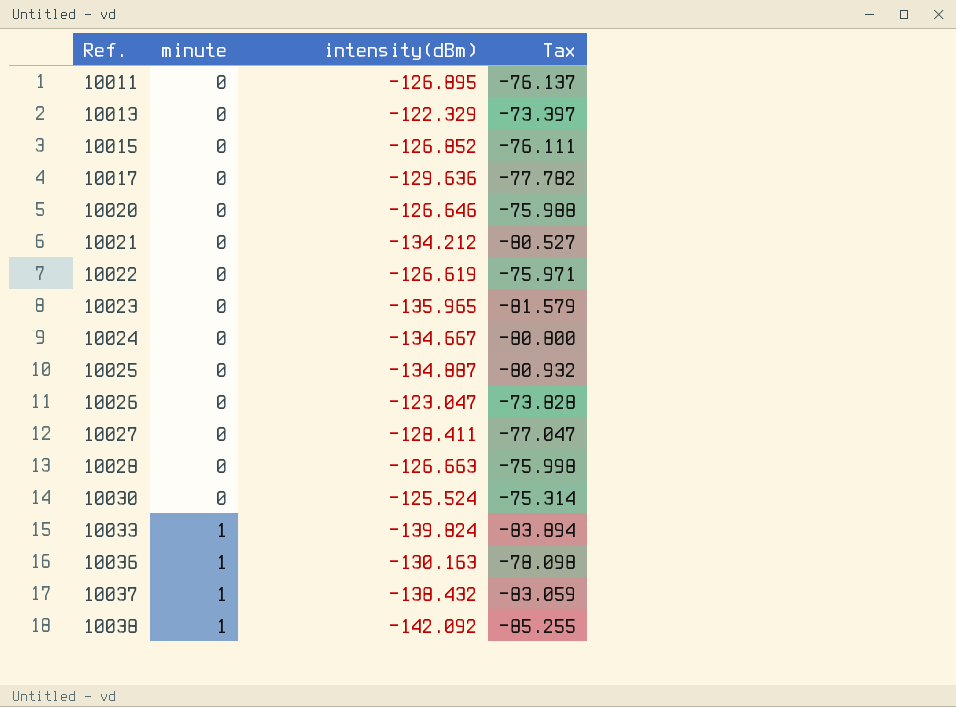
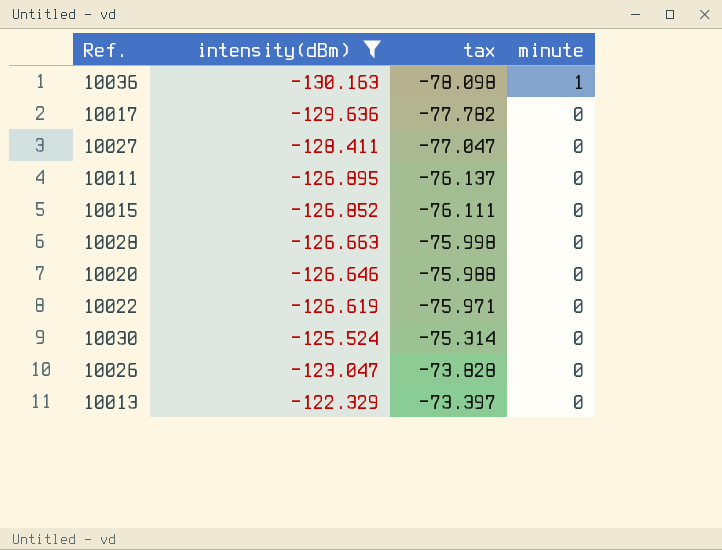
filter: none -> intensity(dBm) >= -130.163
row order: Ref. ascending -> intensity(dBm) ascending
column name: Tax -> tax
column minute | position: 2 -> 4

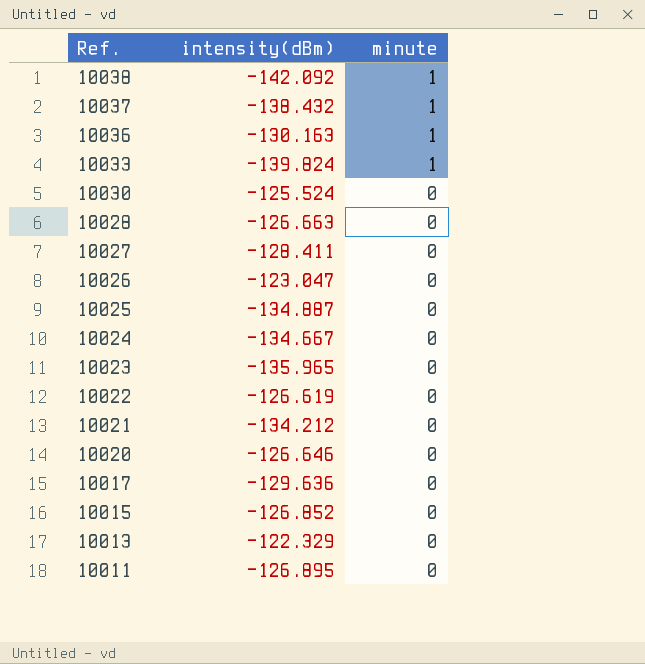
filter: intensity(dBm) >= -130.163 -> none
row order: intensity(dBm) ascending -> Ref. descending
column tax | formula: [intensity(dBm)] * 0.6 -> none

